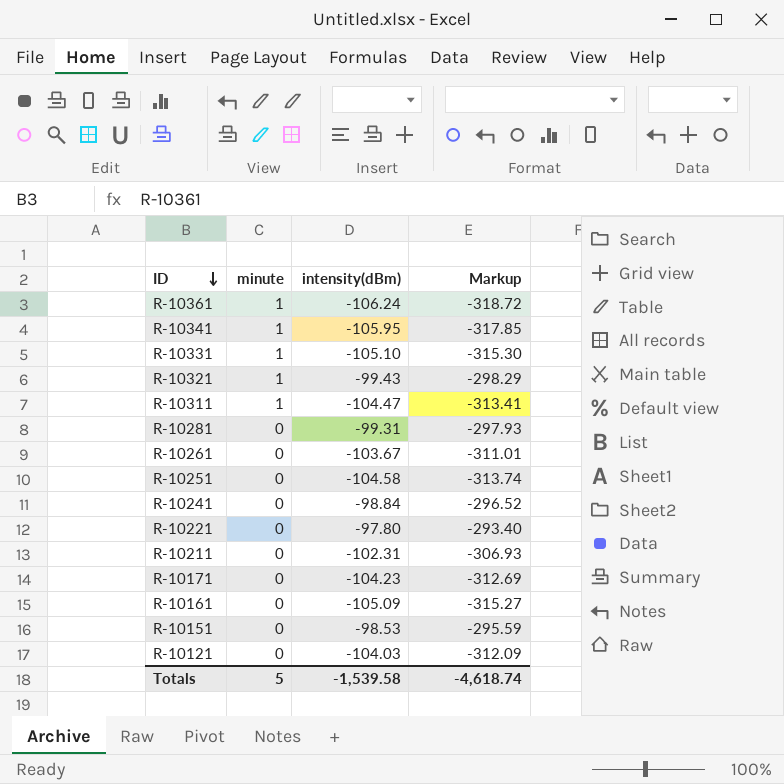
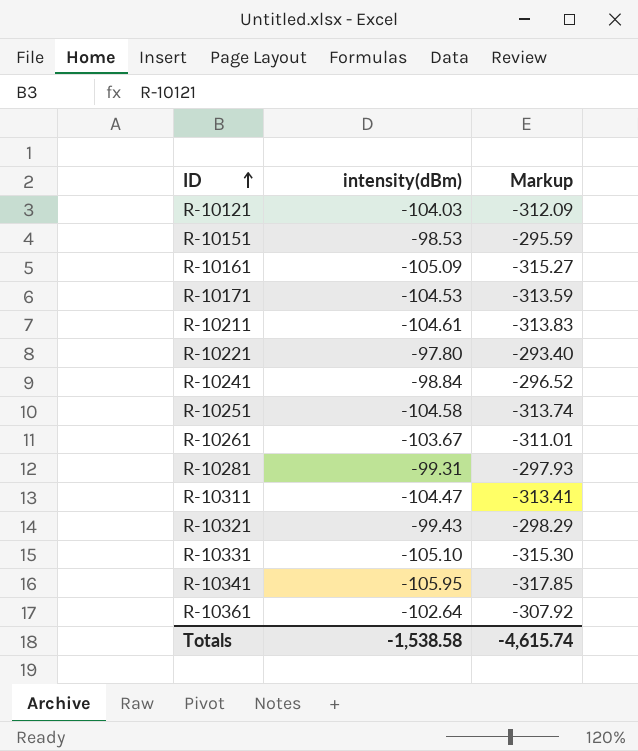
row order: ID descending -> ID ascending
column minute | position: 2 -> none
R-10171 | intensity(dBm): -104.23 -> -104.53
R-10171 | Markup: -312.69 -> -313.59
R-10211 | intensity(dBm): -102.31 -> -104.61
R-10211 | Markup: -306.93 -> -313.83
R-10361 | intensity(dBm): -106.24 -> -102.64
R-10361 | Markup: -318.72 -> -307.92
Totals | intensity(dBm): -1,539.58 -> -1,538.58
Totals | Markup: -4,618.74 -> -4,615.74

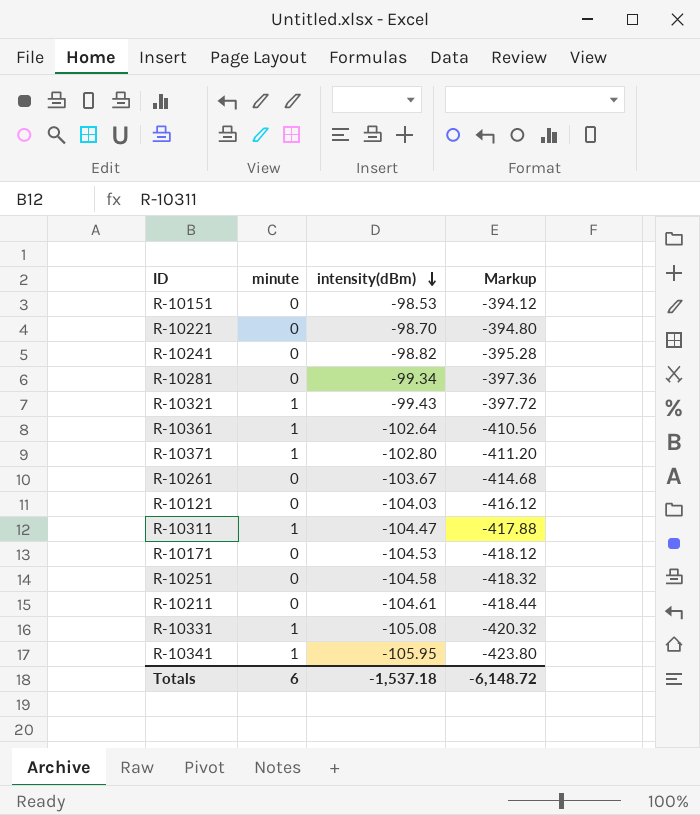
row order: ID ascending -> intensity(dBm) descending
column minute | position: none -> 2
column Markup | formula: [intensity(dBm)] * 3 -> [intensity(dBm)] * 4
row R-10161: -105.09 | -315.27 -> none
R-10221 | intensity(dBm): -97.80 -> -98.70
R-10241 | intensity(dBm): -98.84 -> -98.82
R-10281 | intensity(dBm): -99.31 -> -99.34
row R-10371: none -> 1 | -102.80 | -411.20
R-10331 | intensity(dBm): -105.10 -> -105.08
Totals | intensity(dBm): -1,538.58 -> -1,537.18
Totals | Markup: -4,615.74 -> -6,148.72

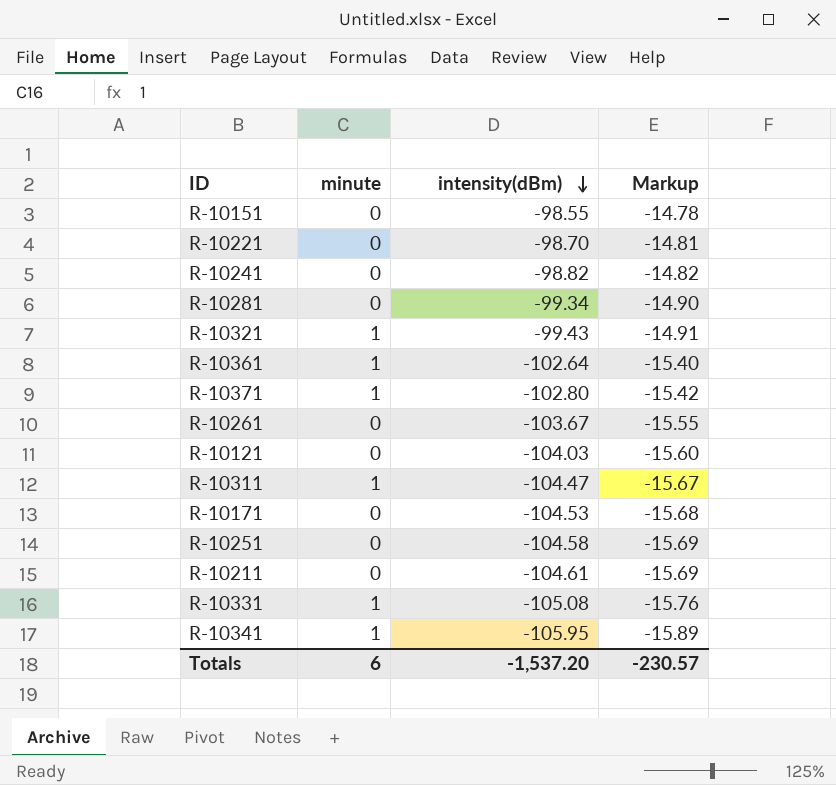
column Markup | formula: [intensity(dBm)] * 4 -> [intensity(dBm)] * 0.15
R-10151 | intensity(dBm): -98.53 -> -98.55
Totals | intensity(dBm): -1,537.18 -> -1,537.20
Totals | Markup: -6,148.72 -> -230.57

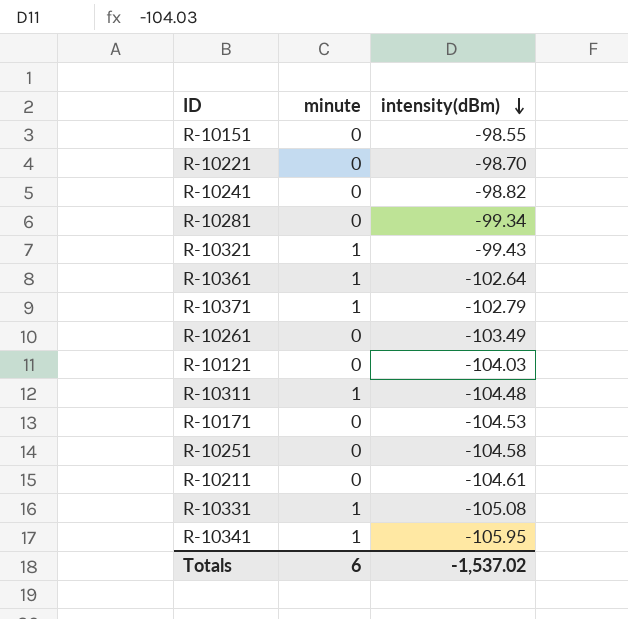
column Markup | formula: [intensity(dBm)] * 0.15 -> none
R-10371 | intensity(dBm): -102.80 -> -102.79
R-10261 | intensity(dBm): -103.67 -> -103.49
R-10311 | intensity(dBm): -104.47 -> -104.48
Totals | intensity(dBm): -1,537.20 -> -1,537.02

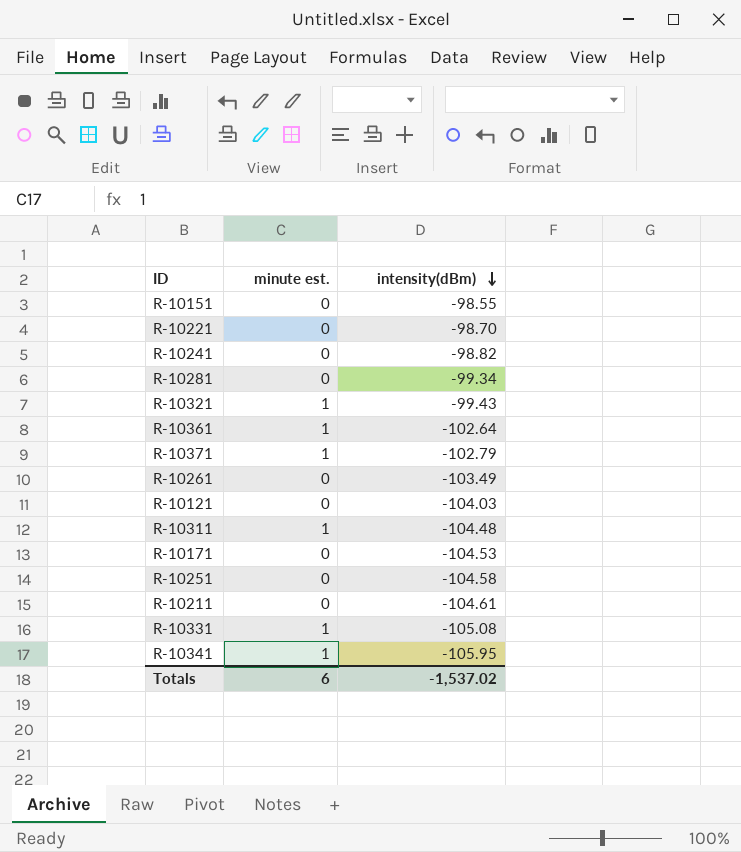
column name: minute -> minute est.

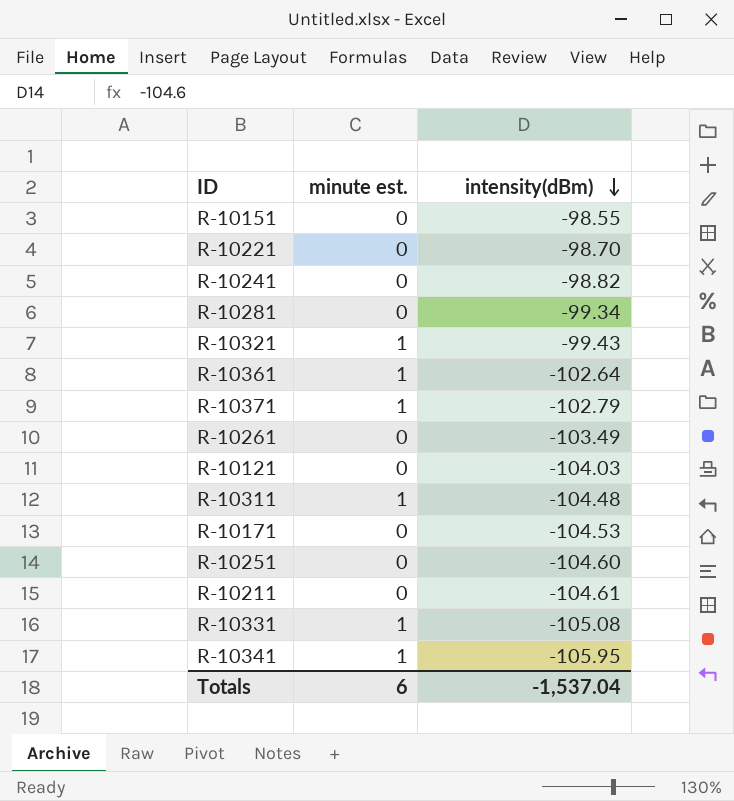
R-10251 | intensity(dBm): -104.58 -> -104.60
Totals | intensity(dBm): -1,537.02 -> -1,537.04

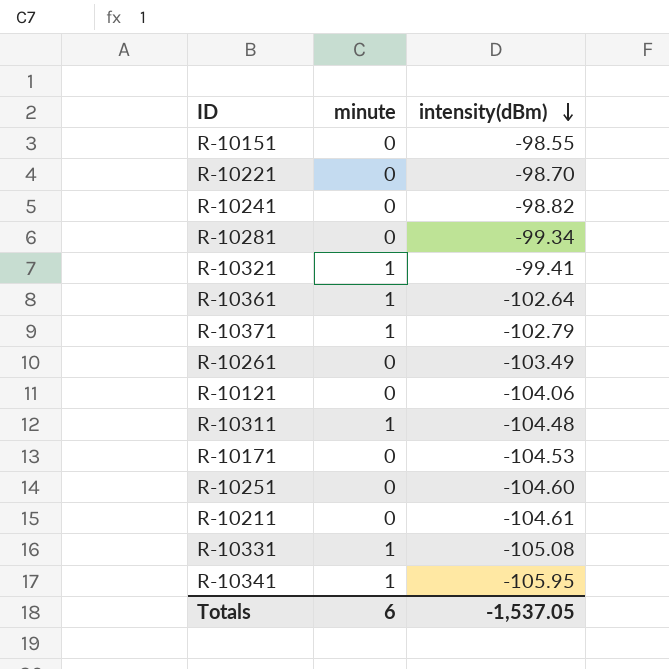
column name: minute est. -> minute
R-10321 | intensity(dBm): -99.43 -> -99.41
R-10121 | intensity(dBm): -104.03 -> -104.06
Totals | intensity(dBm): -1,537.04 -> -1,537.05

